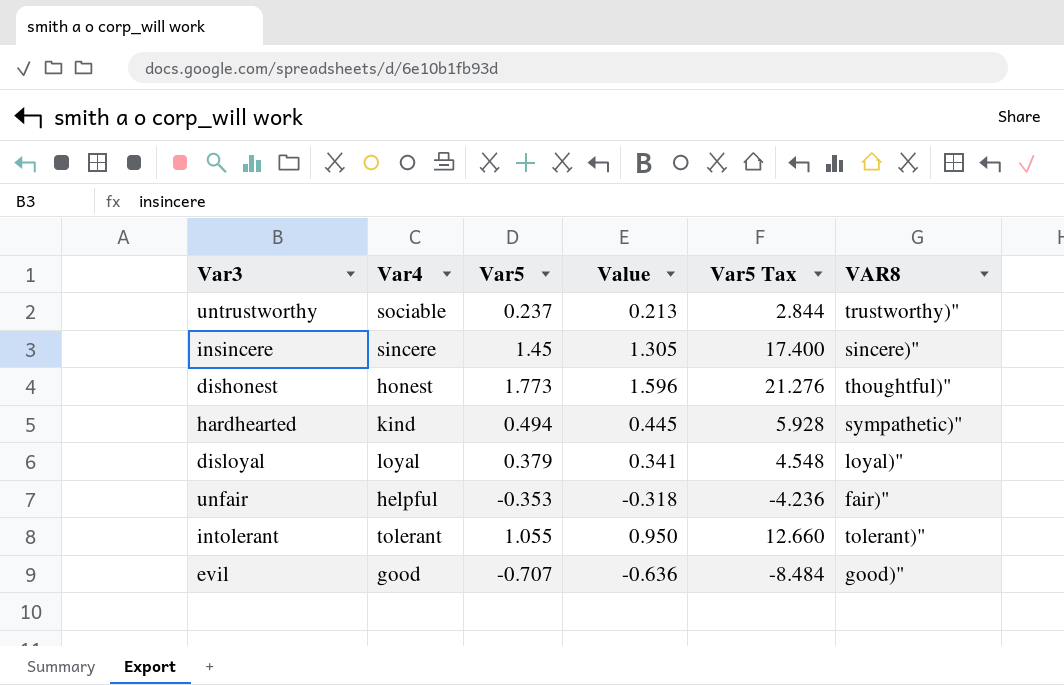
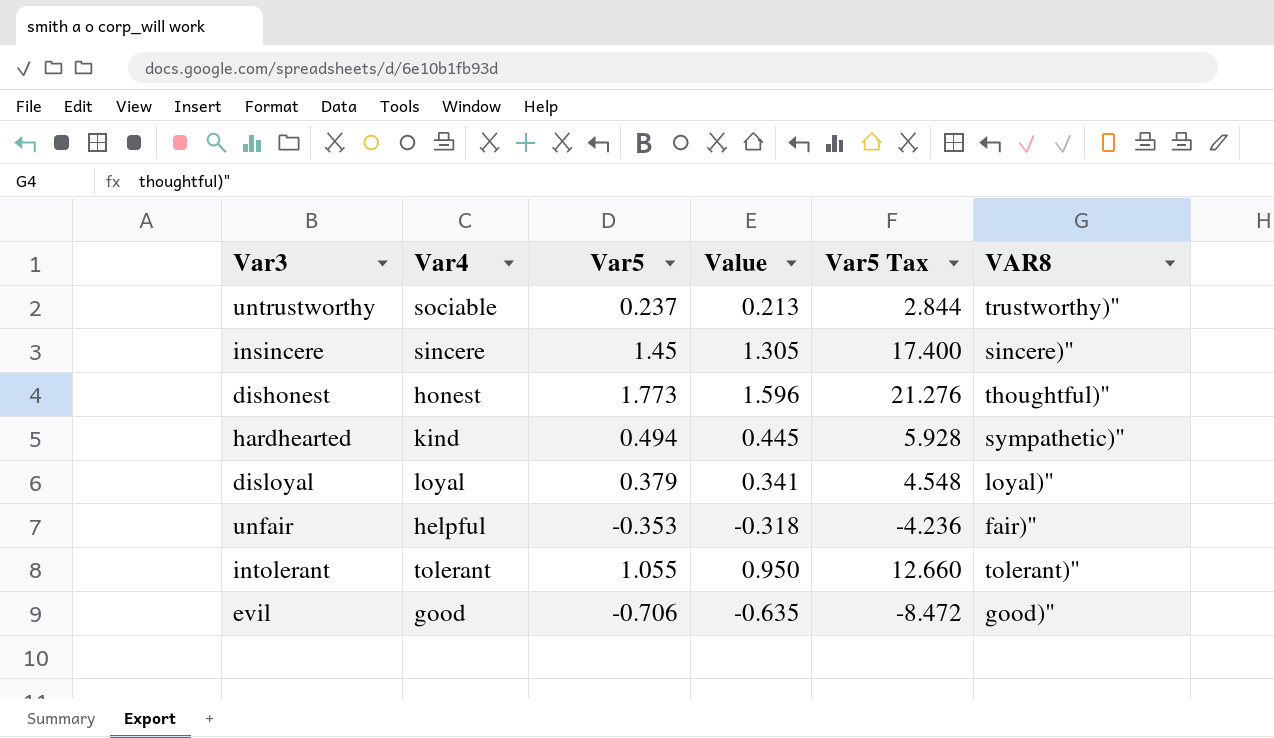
evil | Var5: -0.707 -> -0.706
evil | Value: -0.636 -> -0.635
evil | Var5 Tax: -8.484 -> -8.472

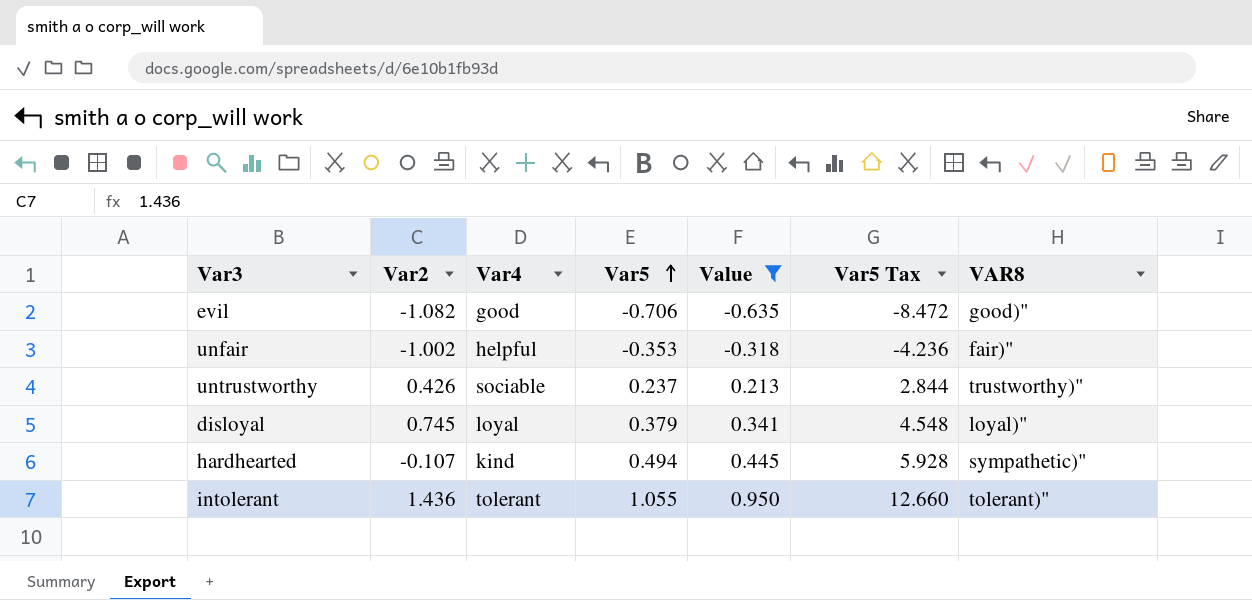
filter: none -> Value <= 0.950
row order: none -> Var5 ascending
column Var2 | position: none -> 2

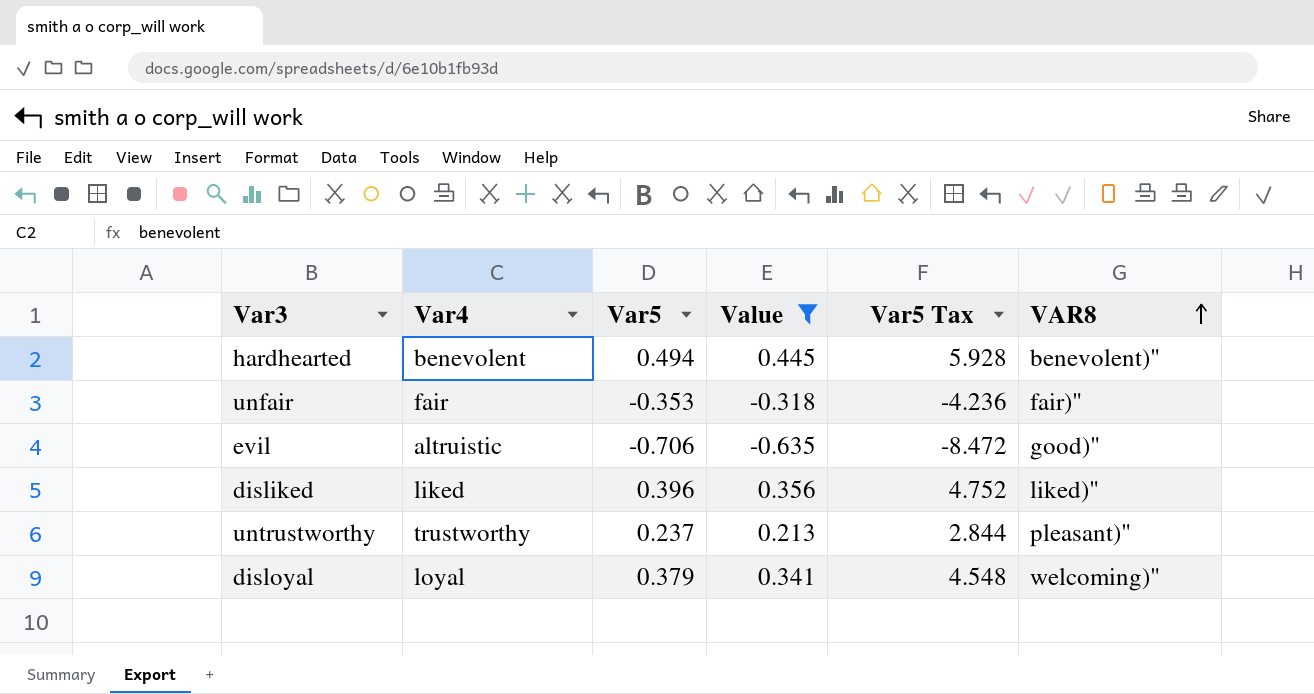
row order: Var5 ascending -> VAR8 ascending
column Var2 | position: 2 -> none
row intolerant: 1.436 | tolerant | 1.055 | 0.950 | 12.660 | tolerant)" -> none
hardhearted | Var4: kind -> benevolent
hardhearted | VAR8: sympathetic)" -> benevolent)"
unfair | Var4: helpful -> fair
evil | Var4: good -> altruistic
row disliked: none -> liked | 0.396 | 0.356 | 4.752 | liked)"
untrustworthy | Var4: sociable -> trustworthy
untrustworthy | VAR8: trustworthy)" -> pleasant)"
disloyal | VAR8: loyal)" -> welcoming)"

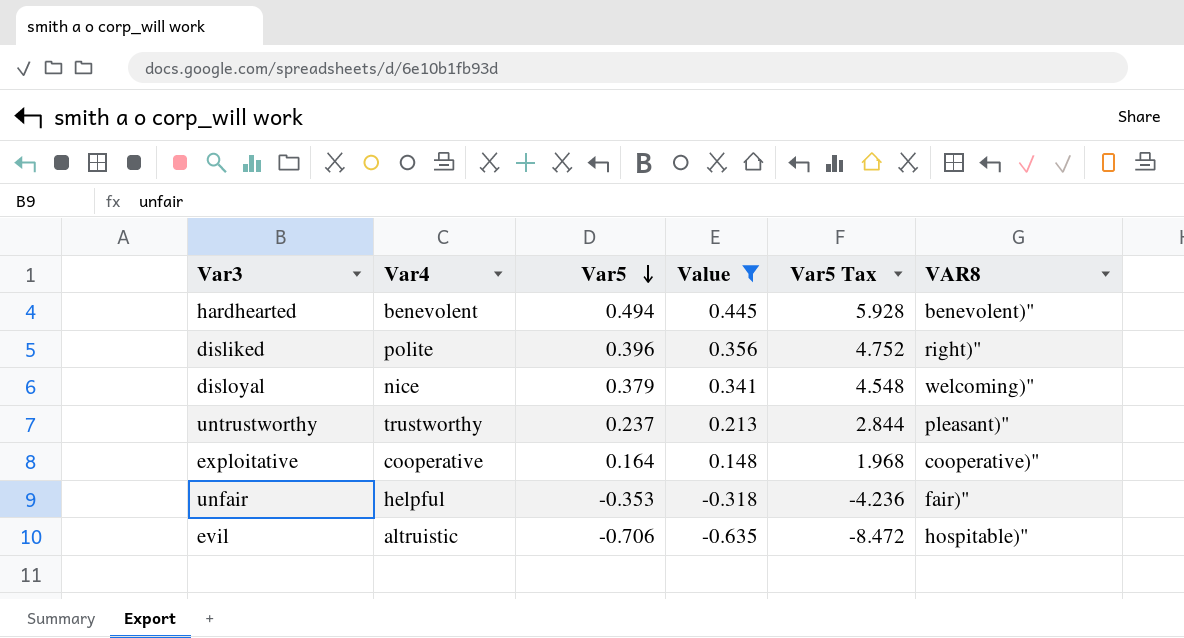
row order: VAR8 ascending -> Var5 descending
disliked | Var4: liked -> polite
disliked | VAR8: liked)" -> right)"
disloyal | Var4: loyal -> nice
row exploitative: none -> cooperative | 0.164 | 0.148 | 1.968 | cooperative)"
unfair | Var4: fair -> helpful
evil | VAR8: good)" -> hospitable)"

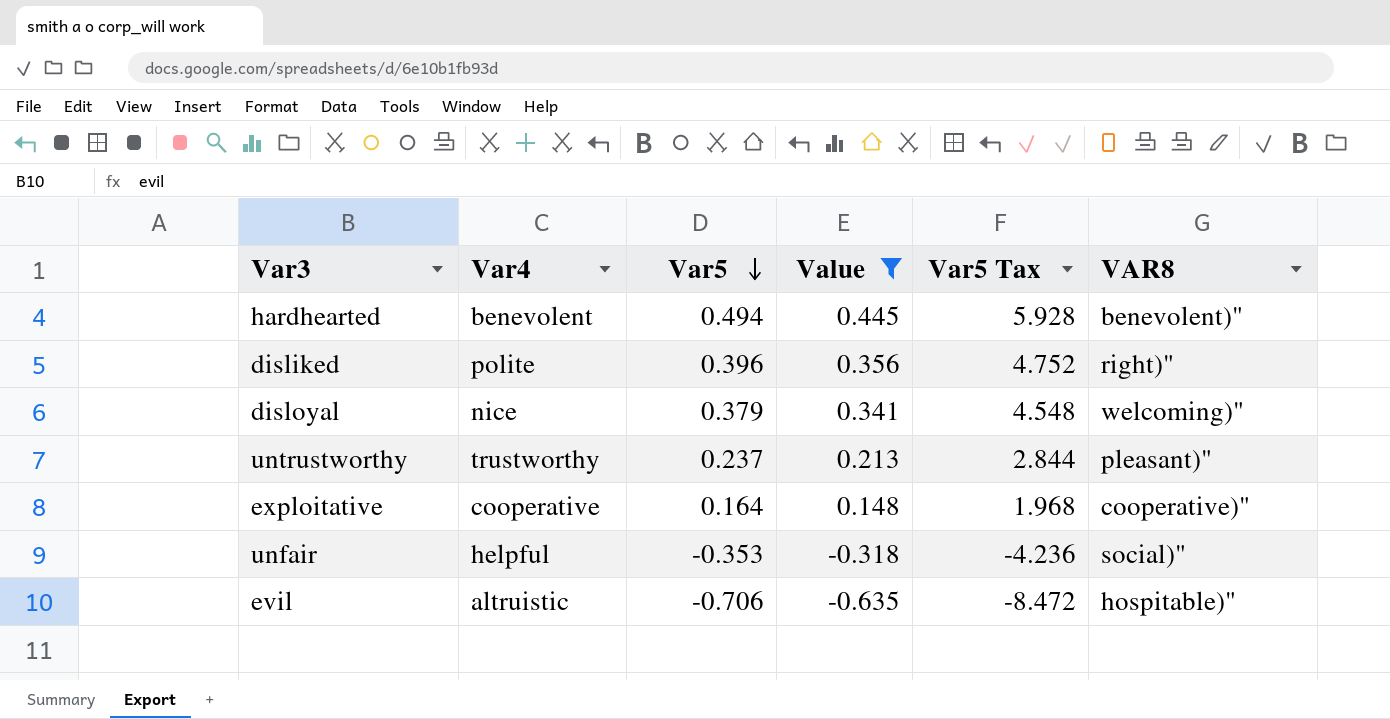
unfair | VAR8: fair)" -> social)"

